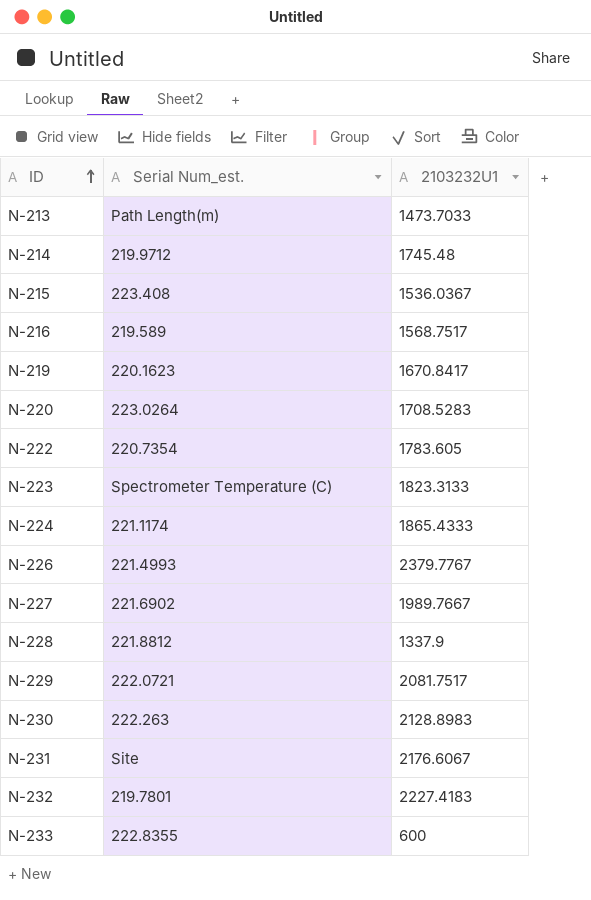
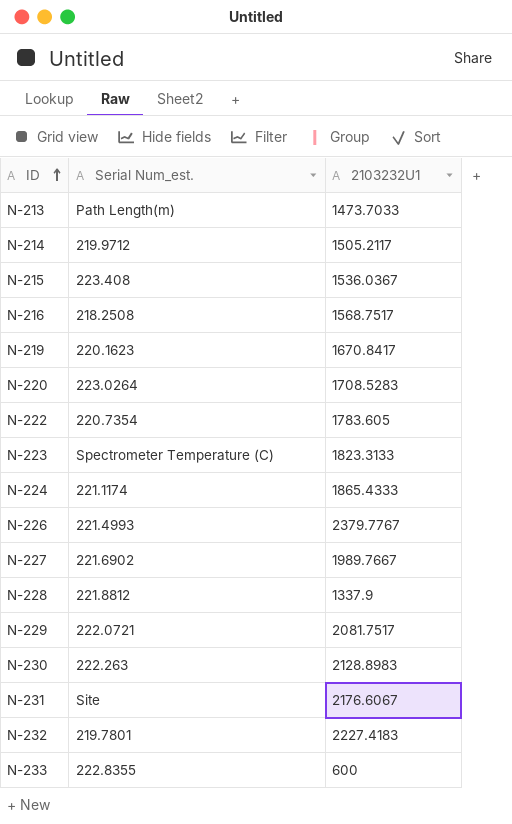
N-214 | 2103232U1: 1745.48 -> 1505.2117
N-216 | Serial Num_est.: 219.589 -> 218.2508

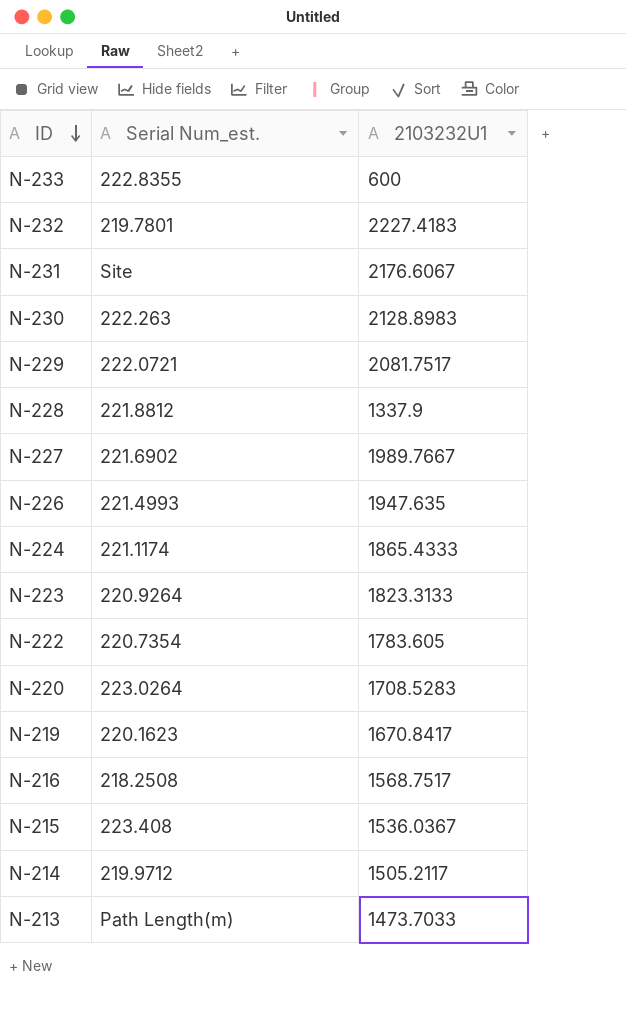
row order: ID ascending -> ID descending
N-226 | 2103232U1: 2379.7767 -> 1947.635
N-223 | Serial Num_est.: Spectrometer Temperature (C) -> 220.9264

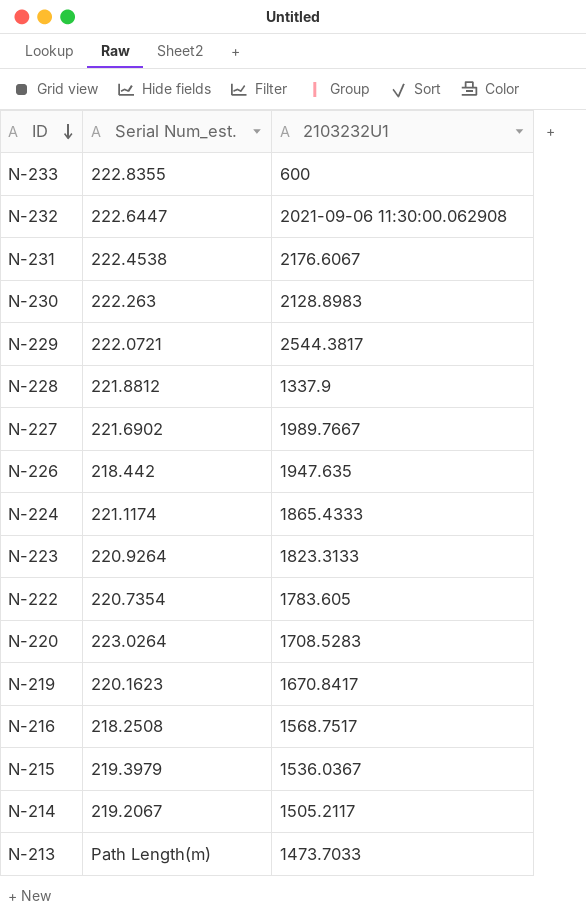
N-232 | Serial Num_est.: 219.7801 -> 222.6447
N-232 | 2103232U1: 2227.4183 -> 2021-09-06 11:30:00.062908
N-231 | Serial Num_est.: Site -> 222.4538
N-229 | 2103232U1: 2081.7517 -> 2544.3817
N-226 | Serial Num_est.: 221.4993 -> 218.442
N-215 | Serial Num_est.: 223.408 -> 219.3979
N-214 | Serial Num_est.: 219.9712 -> 219.2067

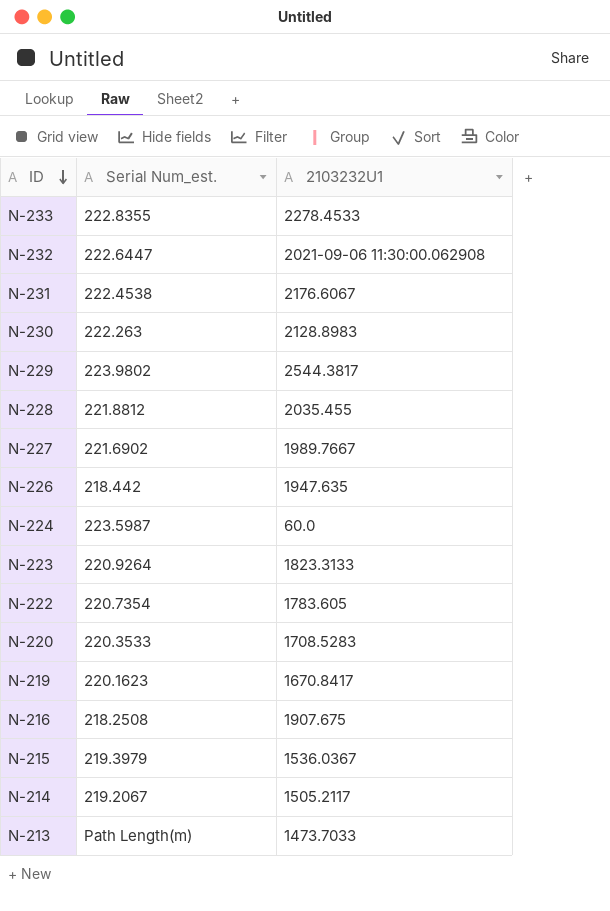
N-233 | 2103232U1: 600 -> 2278.4533
N-229 | Serial Num_est.: 222.0721 -> 223.9802
N-228 | 2103232U1: 1337.9 -> 2035.455
N-224 | Serial Num_est.: 221.1174 -> 223.5987
N-224 | 2103232U1: 1865.4333 -> 60.0
N-220 | Serial Num_est.: 223.0264 -> 220.3533
N-216 | 2103232U1: 1568.7517 -> 1907.675

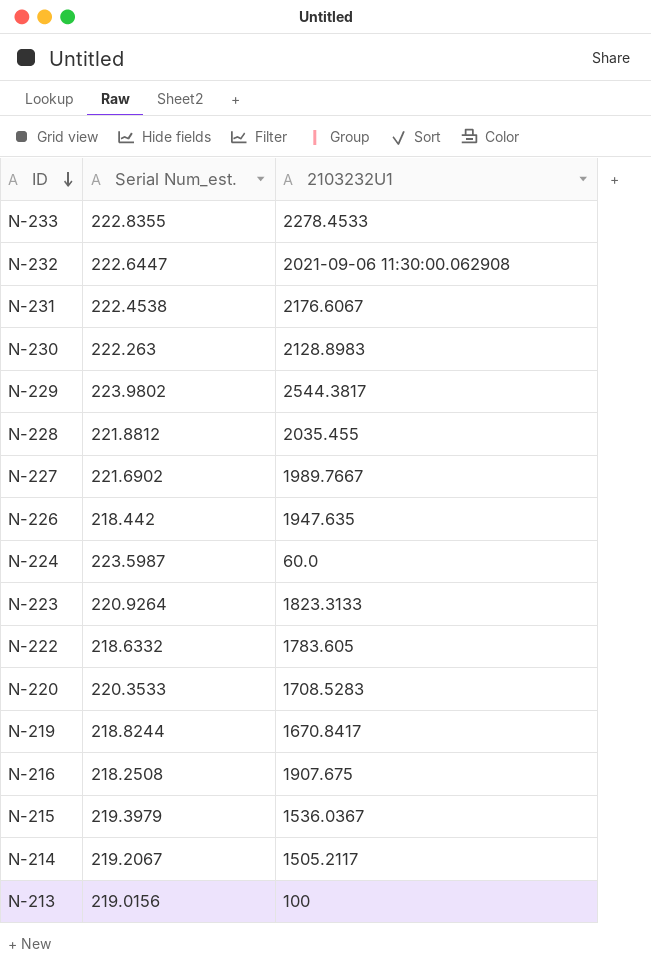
N-222 | Serial Num_est.: 220.7354 -> 218.6332
N-219 | Serial Num_est.: 220.1623 -> 218.8244
N-213 | Serial Num_est.: Path Length(m) -> 219.0156
N-213 | 2103232U1: 1473.7033 -> 100

